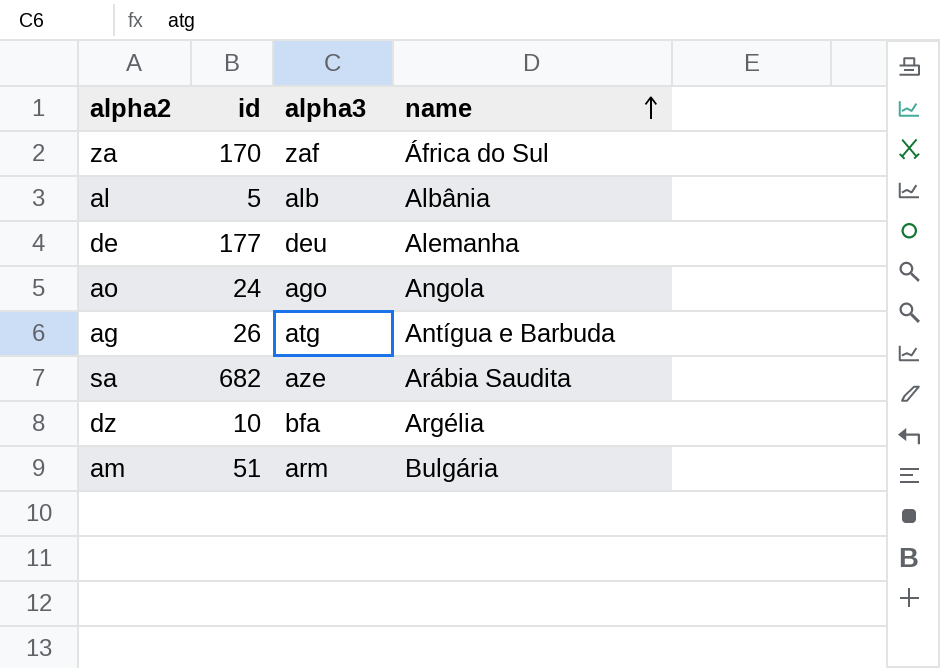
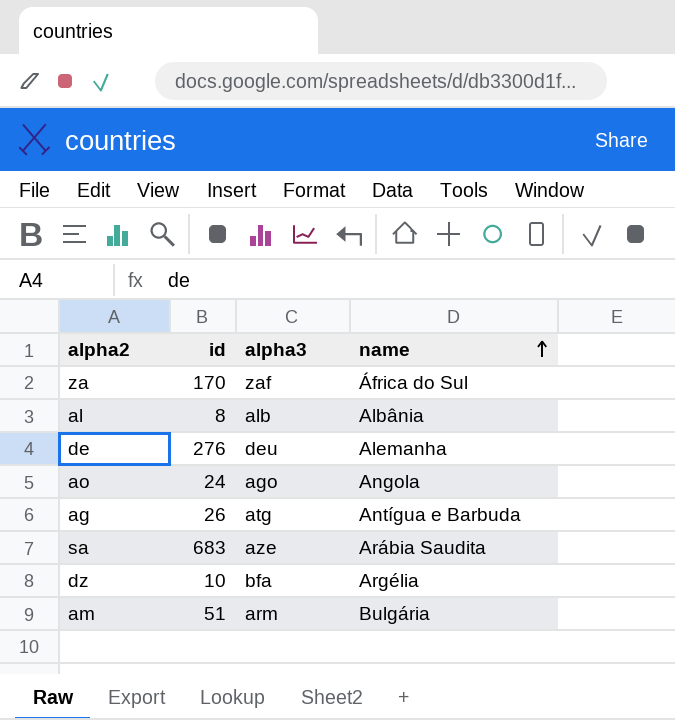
al | id: 5 -> 8
de | id: 177 -> 276
sa | id: 682 -> 683

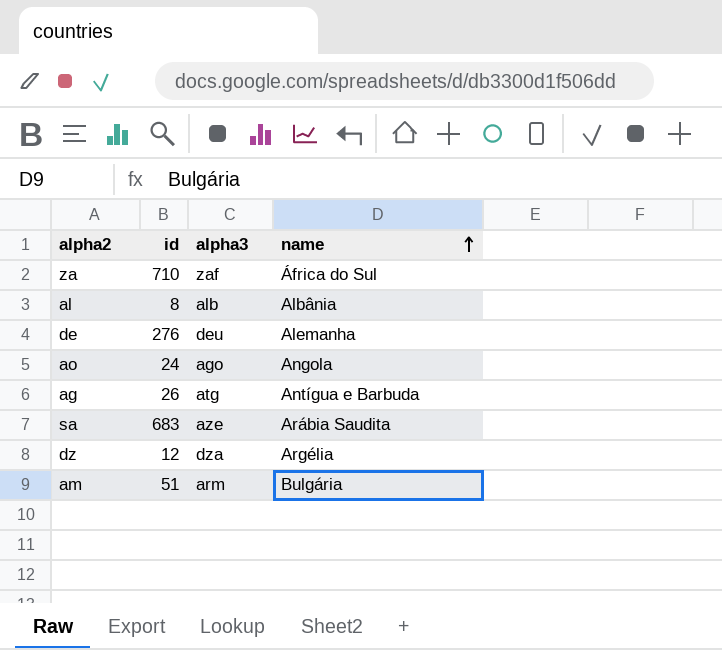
za | id: 170 -> 710
dz | id: 10 -> 12
dz | alpha3: bfa -> dza

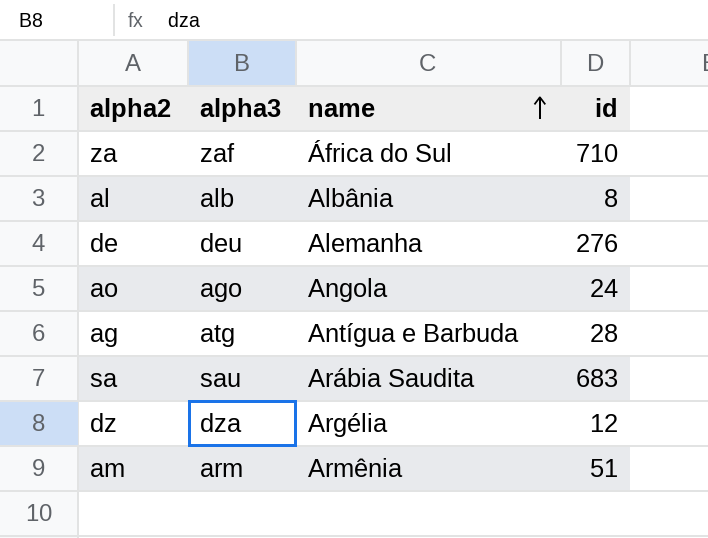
column id | position: 2 -> 4
ag | id: 26 -> 28
sa | alpha3: aze -> sau
am | name: Bulgária -> Armênia

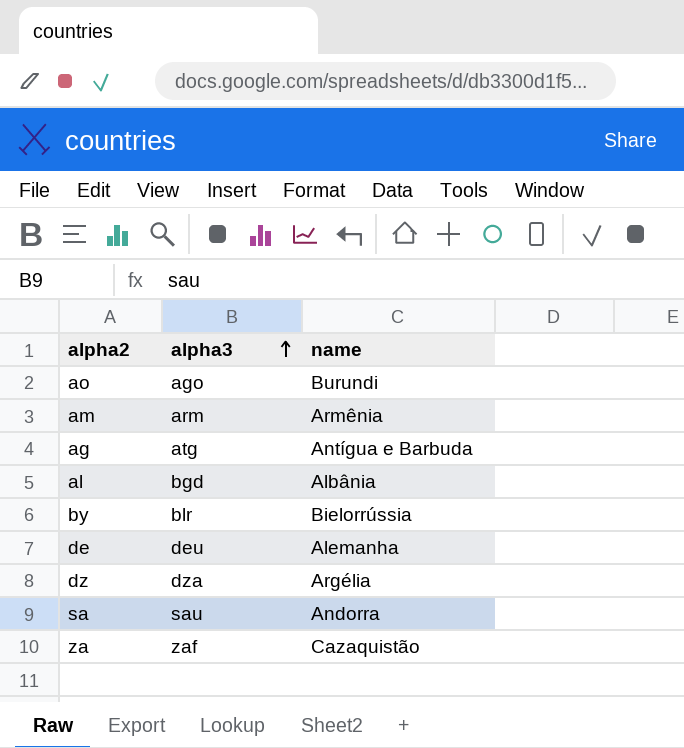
row order: name ascending -> alpha3 ascending
column id | position: 4 -> none
ao | name: Angola -> Burundi
al | alpha3: alb -> bgd
row by: none -> blr | Bielorrússia
sa | name: Arábia Saudita -> Andorra
za | name: África do Sul -> Cazaquistão

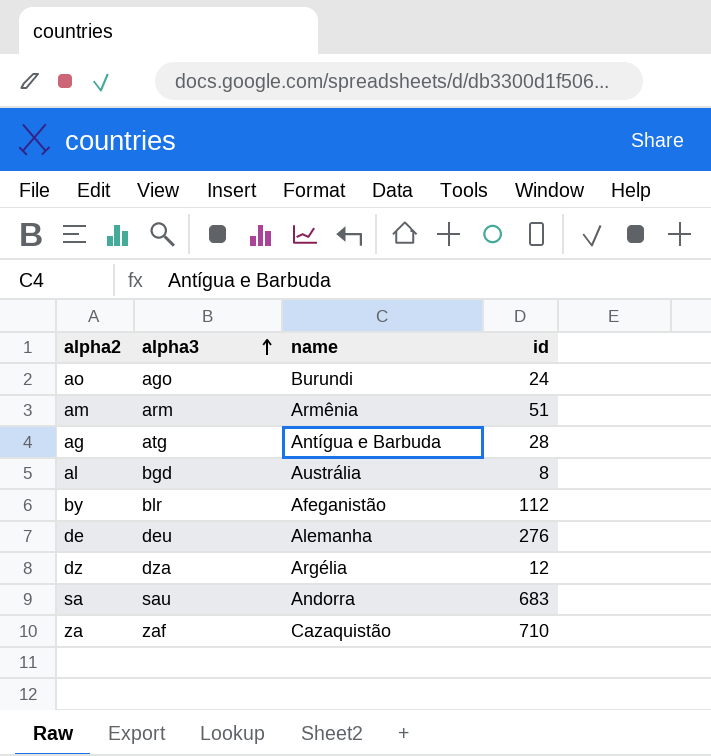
column id | position: none -> 4
al | name: Albânia -> Austrália
by | name: Bielorrússia -> Afeganistão

